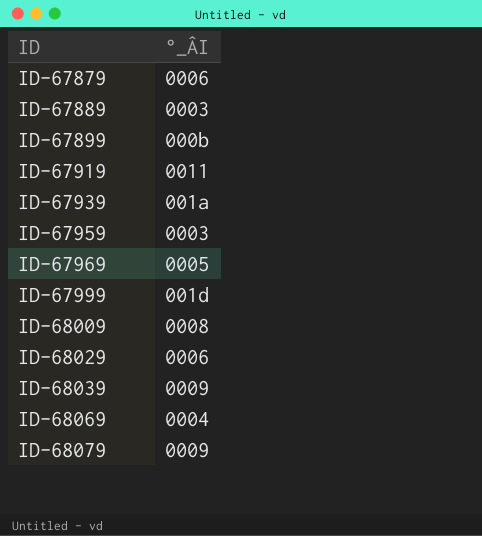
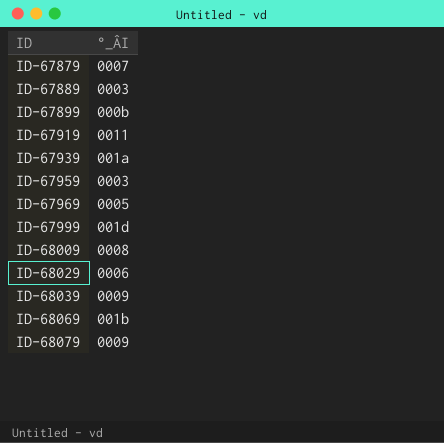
ID-67879 | °_ÂI: 0006 -> 0007
ID-68069 | °_ÂI: 0004 -> 001b

